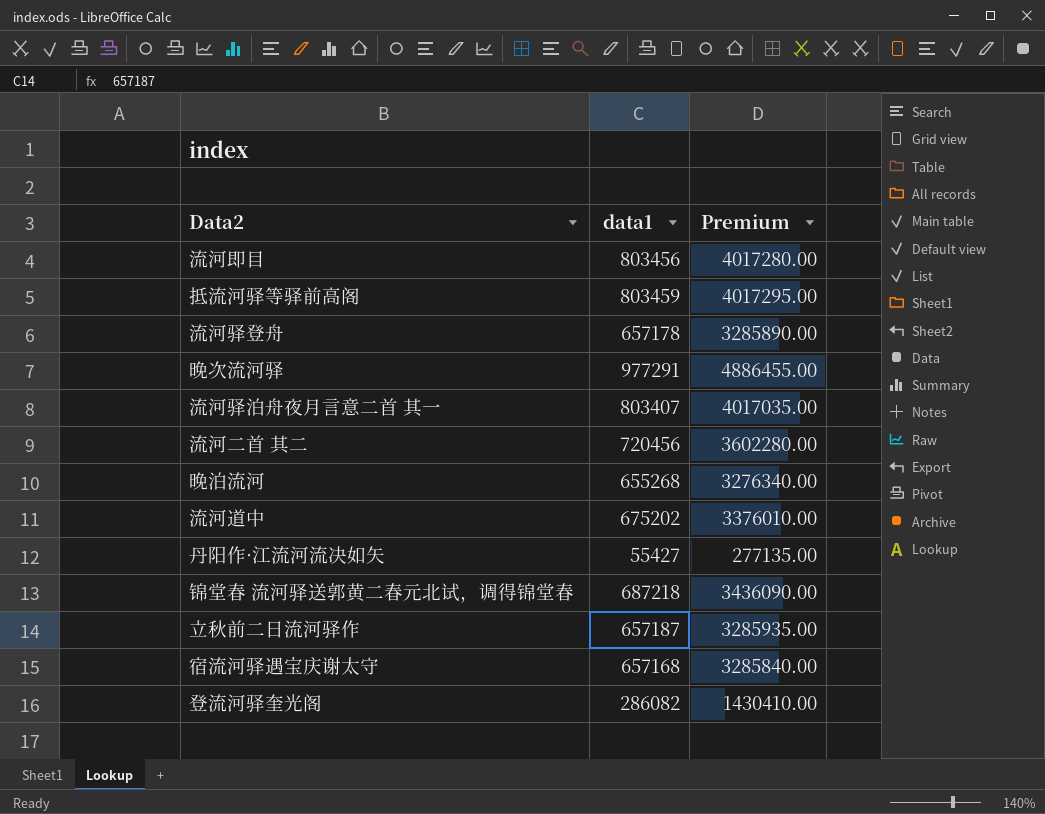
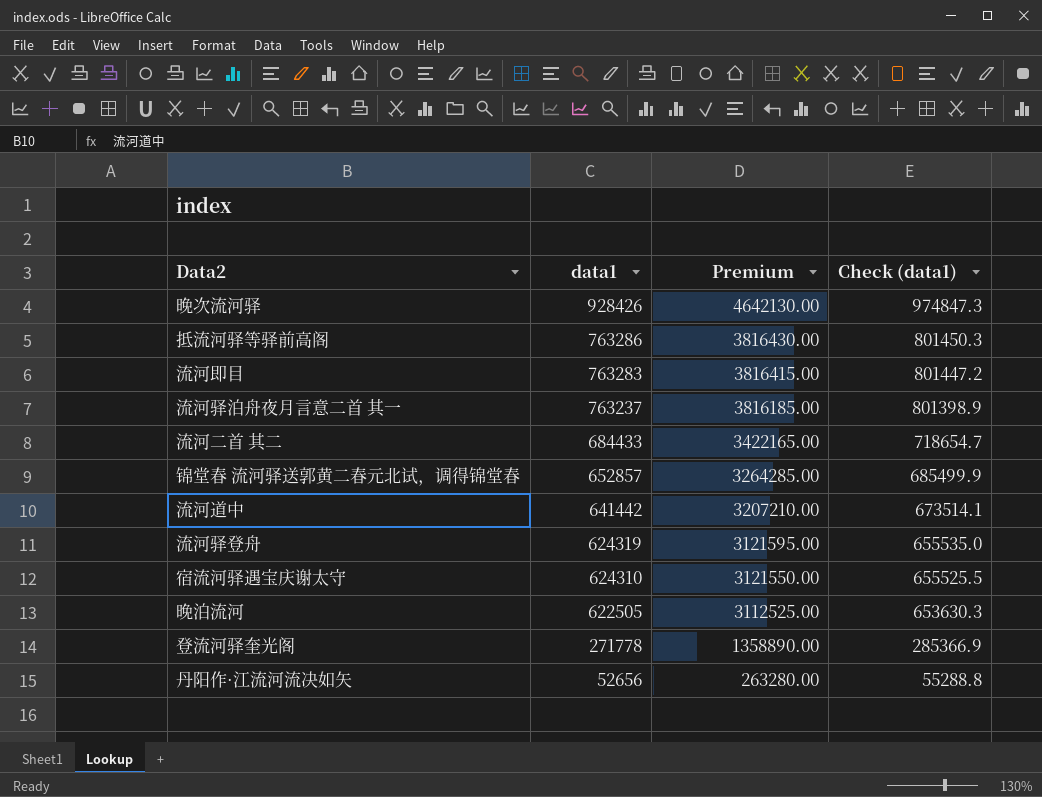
row order: none -> data1 descending
column Check (data1) | formula: none -> [data1] * 1.05
row 立秋前二日流河驿作: 657187 | 3285935.00 -> none
晚次流河驿 | data1: 977291 -> 928426
晚次流河驿 | Premium: 4886455.00 -> 4642130.00
抵流河驿等驿前高阁 | data1: 803459 -> 763286
抵流河驿等驿前高阁 | Premium: 4017295.00 -> 3816430.00
流河即目 | data1: 803456 -> 763283
流河即目 | Premium: 4017280.00 -> 3816415.00
流河驿泊舟夜月言意二首 其一 | data1: 803407 -> 763237
流河驿泊舟夜月言意二首 其一 | Premium: 4017035.00 -> 3816185.00
流河二首 其二 | data1: 720456 -> 684433
流河二首 其二 | Premium: 3602280.00 -> 3422165.00
锦堂春 流河驿送郭黄二春元北试，调得锦堂春 | data1: 687218 -> 652857
锦堂春 流河驿送郭黄二春元北试，调得锦堂春 | Premium: 3436090.00 -> 3264285.00
流河道中 | data1: 675202 -> 641442
流河道中 | Premium: 3376010.00 -> 3207210.00
流河驿登舟 | data1: 657178 -> 624319
流河驿登舟 | Premium: 3285890.00 -> 3121595.00
宿流河驿遇宝庆谢太守 | data1: 657168 -> 624310
宿流河驿遇宝庆谢太守 | Premium: 3285840.00 -> 3121550.00
晚泊流河 | data1: 655268 -> 622505
晚泊流河 | Premium: 3276340.00 -> 3112525.00
登流河驿奎光阁 | data1: 286082 -> 271778
登流河驿奎光阁 | Premium: 1430410.00 -> 1358890.00
丹阳作·江流河流决如矢 | data1: 55427 -> 52656
丹阳作·江流河流决如矢 | Premium: 277135.00 -> 263280.00

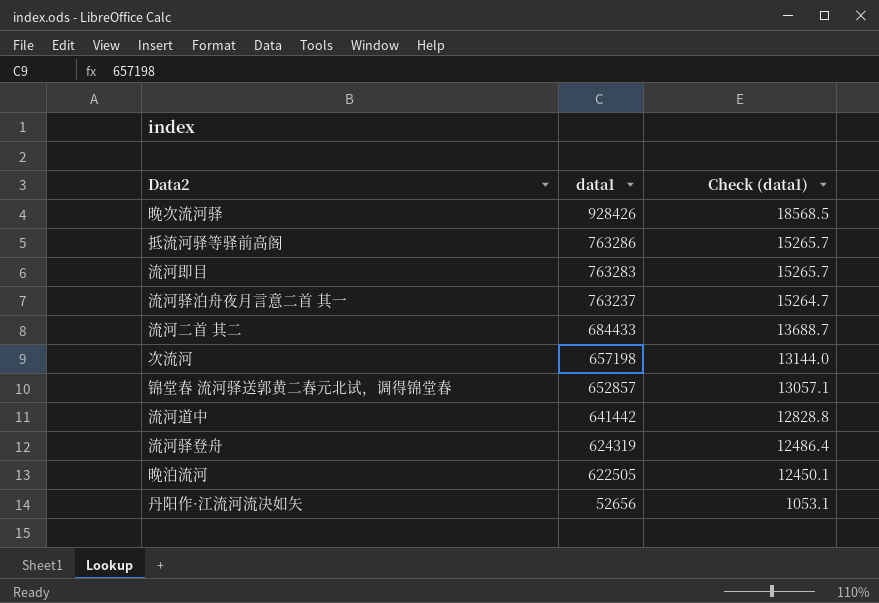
column Premium | formula: [data1] * 5 -> none
column Check (data1) | formula: [data1] * 1.05 -> [data1] * 0.02
row 宿流河驿遇宝庆谢太守: 624310 | 3121550.00 | 655525.5 -> none
row 登流河驿奎光阁: 271778 | 1358890.00 | 285366.9 -> none
row 次流河: none -> 657198 | 13144.0

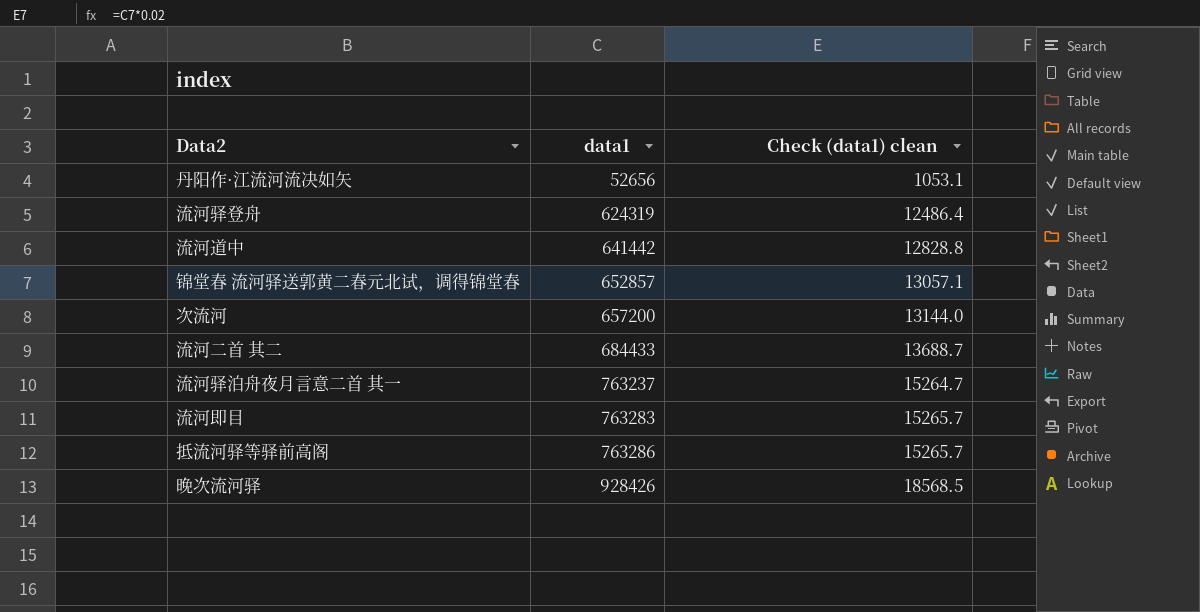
row order: data1 descending -> data1 ascending
column name: Check (data1) -> Check (data1) clean
row 晚泊流河: 622505 | 12450.1 -> none
次流河 | data1: 657198 -> 657200

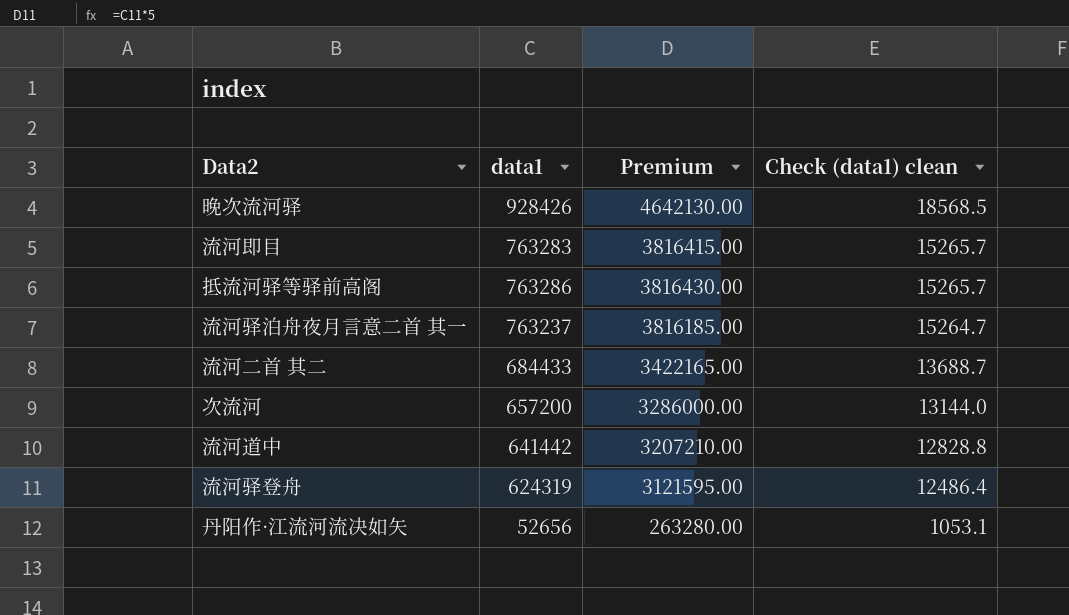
row order: data1 ascending -> Check (data1) clean descending
column Premium | formula: none -> [data1] * 5
row 锦堂春 流河驿送郭黄二春元北试，调得锦堂春: 652857 | 13057.1 -> none

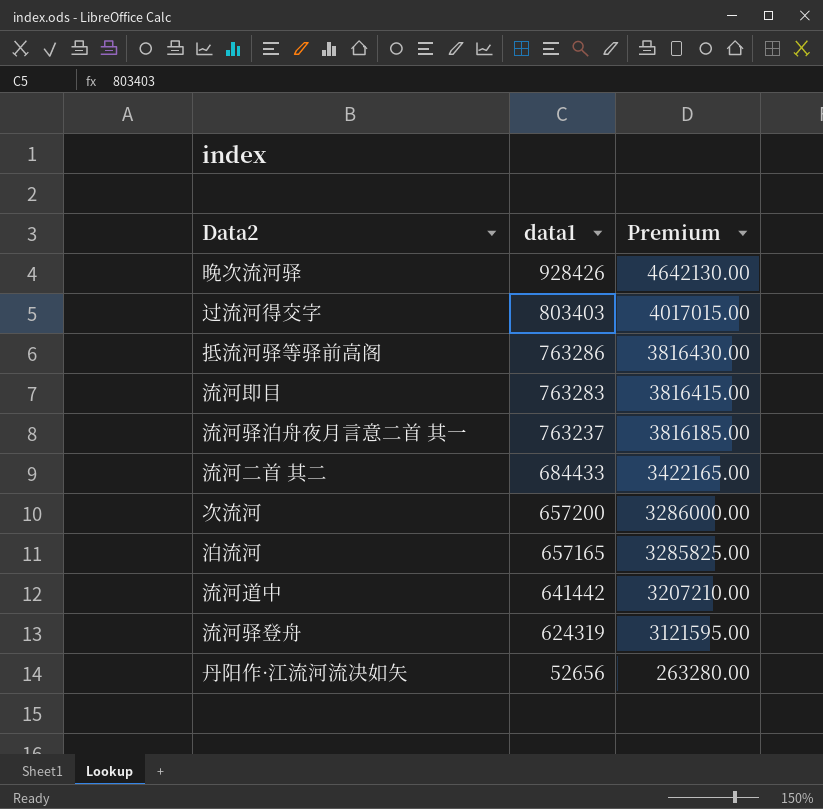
row order: Check (data1) clean descending -> data1 descending
column Check (data1) clean | formula: [data1] * 0.02 -> none
row 过流河得交字: none -> 803403 | 4017015.00
row 泊流河: none -> 657165 | 3285825.00

